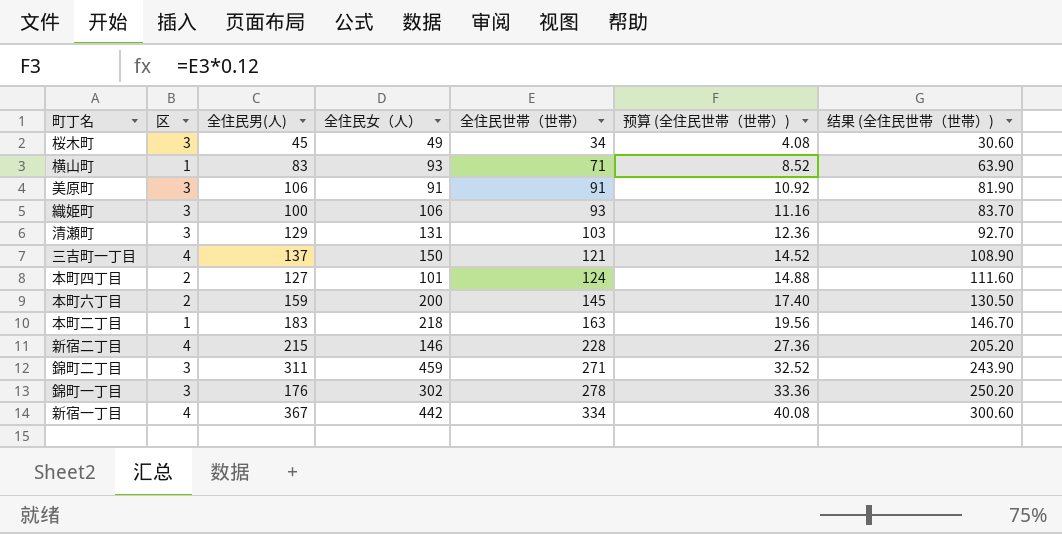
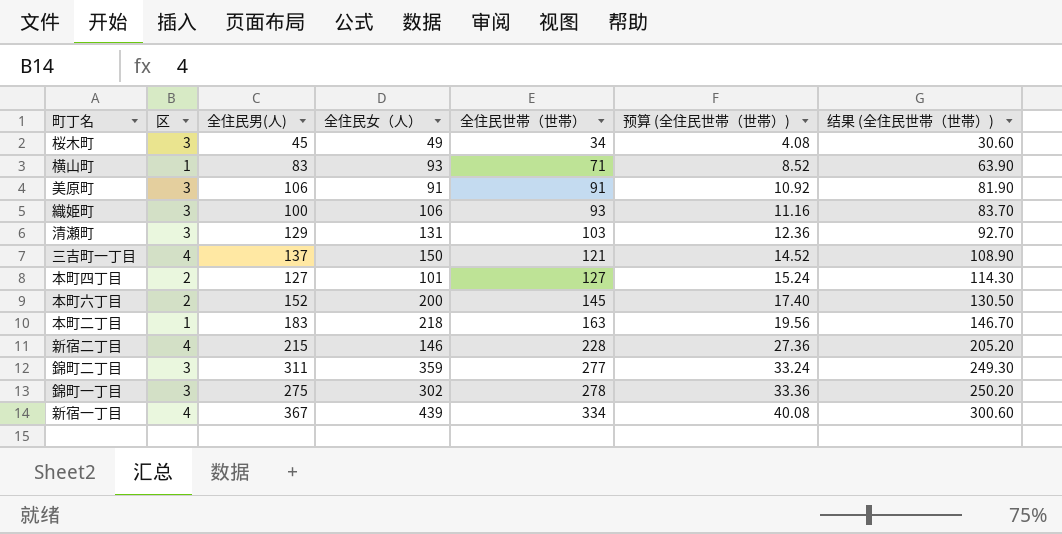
本町四丁目 | 全住民世帯（世帯）: 124 -> 127
本町四丁目 | 预算 (全住民世帯（世帯）): 14.88 -> 15.24
本町四丁目 | 结果 (全住民世帯（世帯）): 111.60 -> 114.30
本町六丁目 | 全住民男(人): 159 -> 152
錦町二丁目 | 全住民女（人）: 459 -> 359
錦町二丁目 | 全住民世帯（世帯）: 271 -> 277
錦町二丁目 | 预算 (全住民世帯（世帯）): 32.52 -> 33.24
錦町二丁目 | 结果 (全住民世帯（世帯）): 243.90 -> 249.30
錦町一丁目 | 全住民男(人): 176 -> 275
新宿一丁目 | 全住民女（人）: 442 -> 439

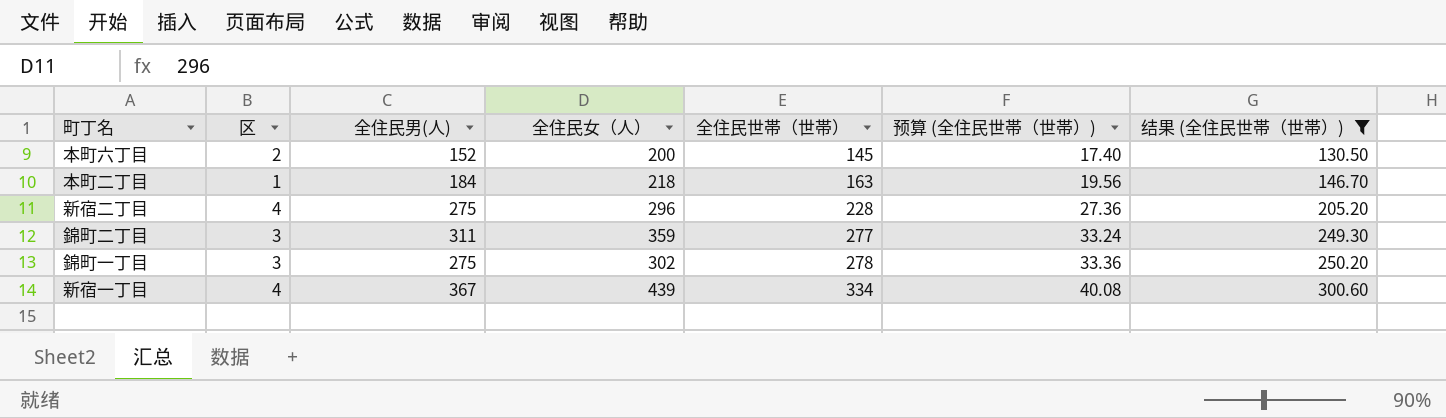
filter: none -> 结果 (全住民世帯（世帯）) >= 130.50
本町二丁目 | 全住民男(人): 183 -> 184
新宿二丁目 | 全住民男(人): 215 -> 275
新宿二丁目 | 全住民女（人）: 146 -> 296

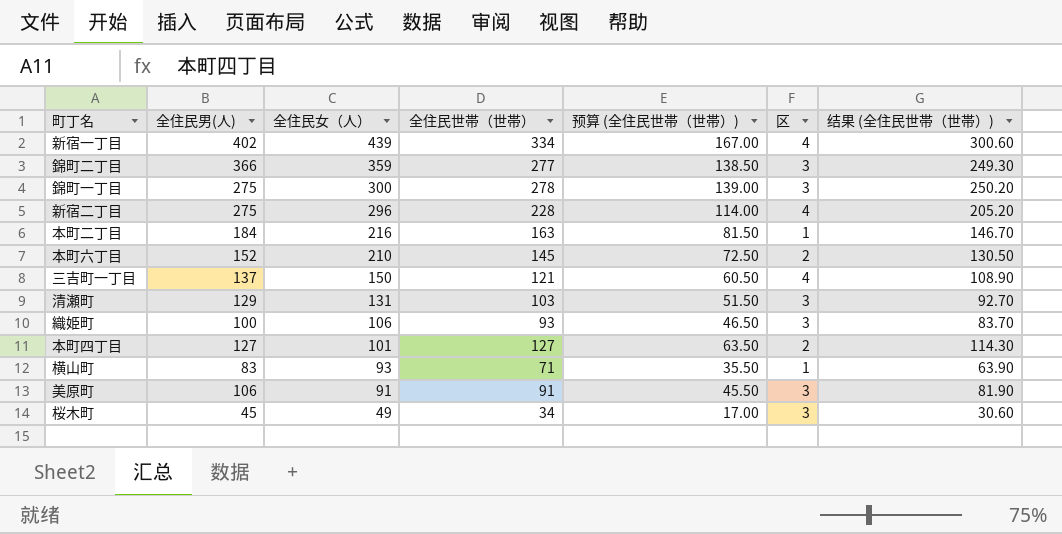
filter: 结果 (全住民世帯（世帯）) >= 130.50 -> none
row order: 全住民世帯（世帯） ascending -> 全住民女（人） descending
column 预算 (全住民世帯（世帯）) | formula: [全住民世帯（世帯）] * 0.12 -> [全住民世帯（世帯）] * 0.5
column 区 | position: 2 -> 6
新宿一丁目 | 全住民男(人): 367 -> 402
錦町二丁目 | 全住民男(人): 311 -> 366
錦町一丁目 | 全住民女（人）: 302 -> 300
本町二丁目 | 全住民女（人）: 218 -> 216
本町六丁目 | 全住民女（人）: 200 -> 210

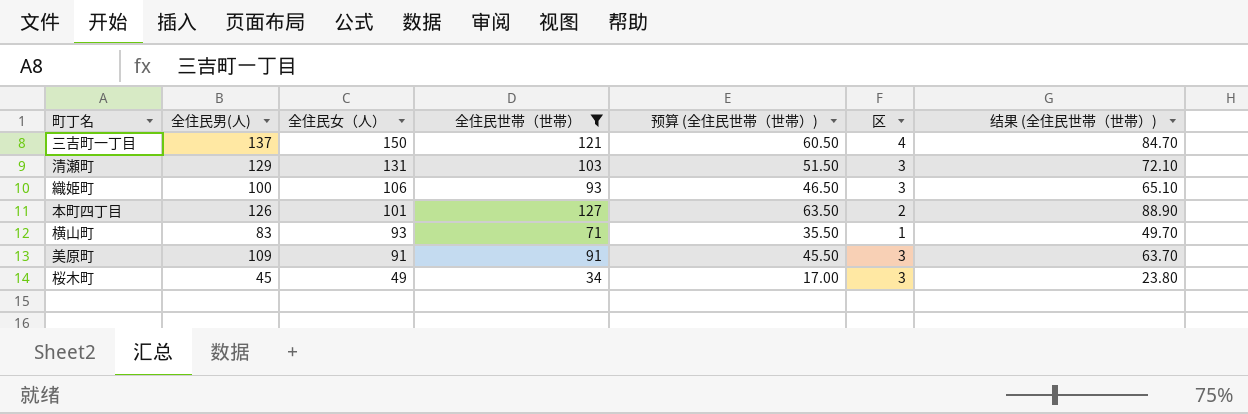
filter: none -> 全住民世帯（世帯） <= 127
column 结果 (全住民世帯（世帯）) | formula: [全住民世帯（世帯）] * 0.9 -> [全住民世帯（世帯）] * 0.7
本町四丁目 | 全住民男(人): 127 -> 126
美原町 | 全住民男(人): 106 -> 109

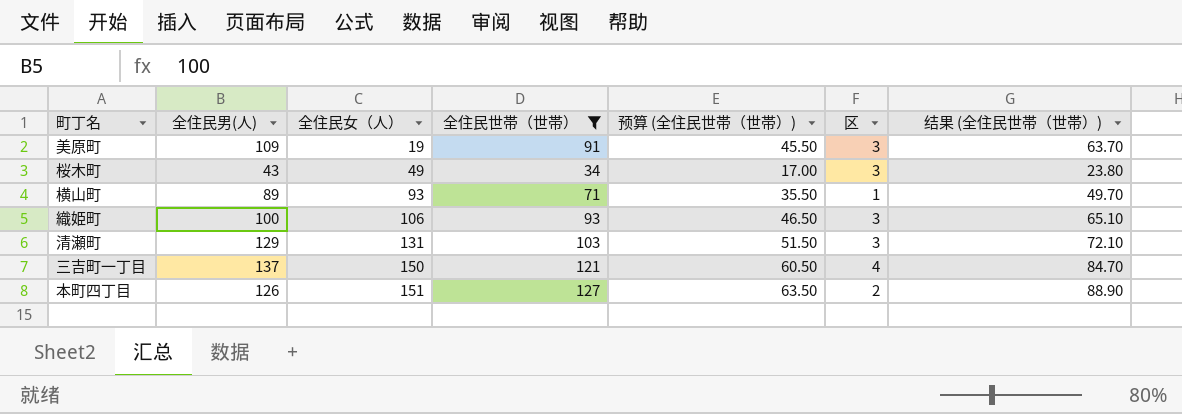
row order: 全住民女（人） descending -> 全住民女（人） ascending
美原町 | 全住民女（人）: 91 -> 19
桜木町 | 全住民男(人): 45 -> 43
横山町 | 全住民男(人): 83 -> 89
本町四丁目 | 全住民女（人）: 101 -> 151

